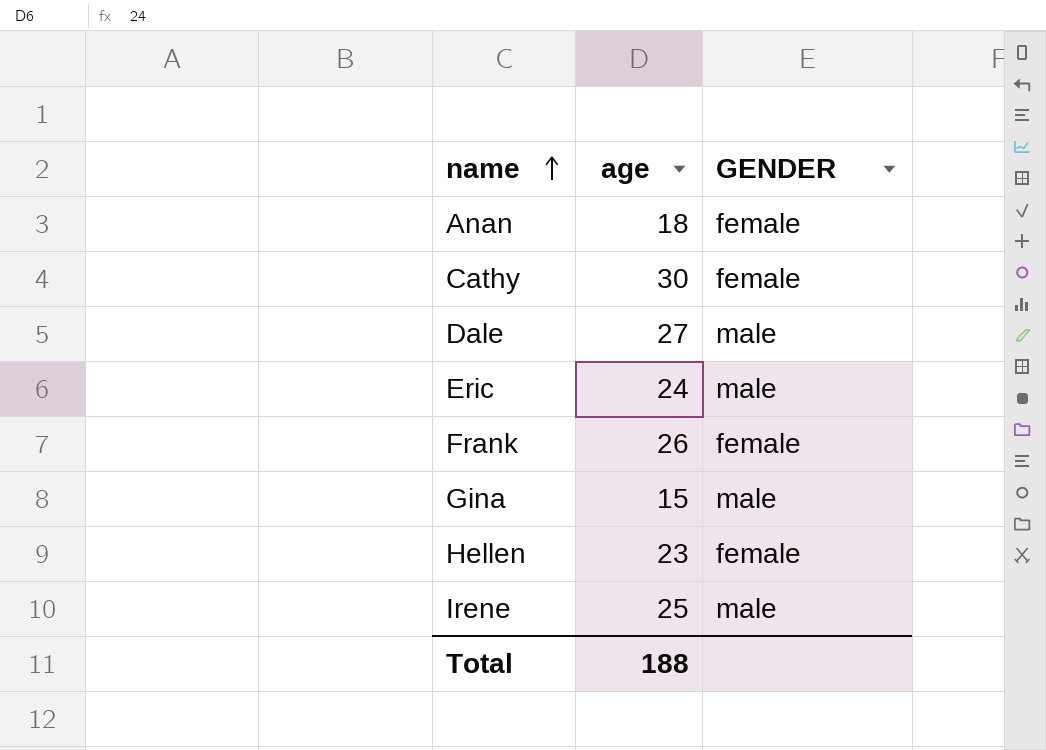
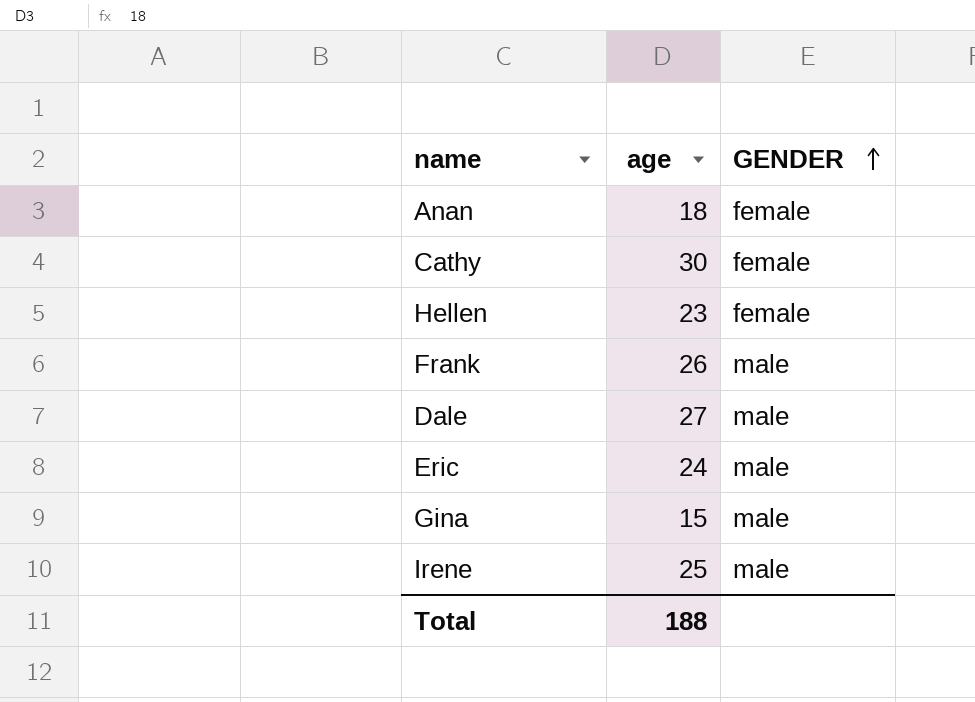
row order: name ascending -> GENDER ascending
Frank | GENDER: female -> male

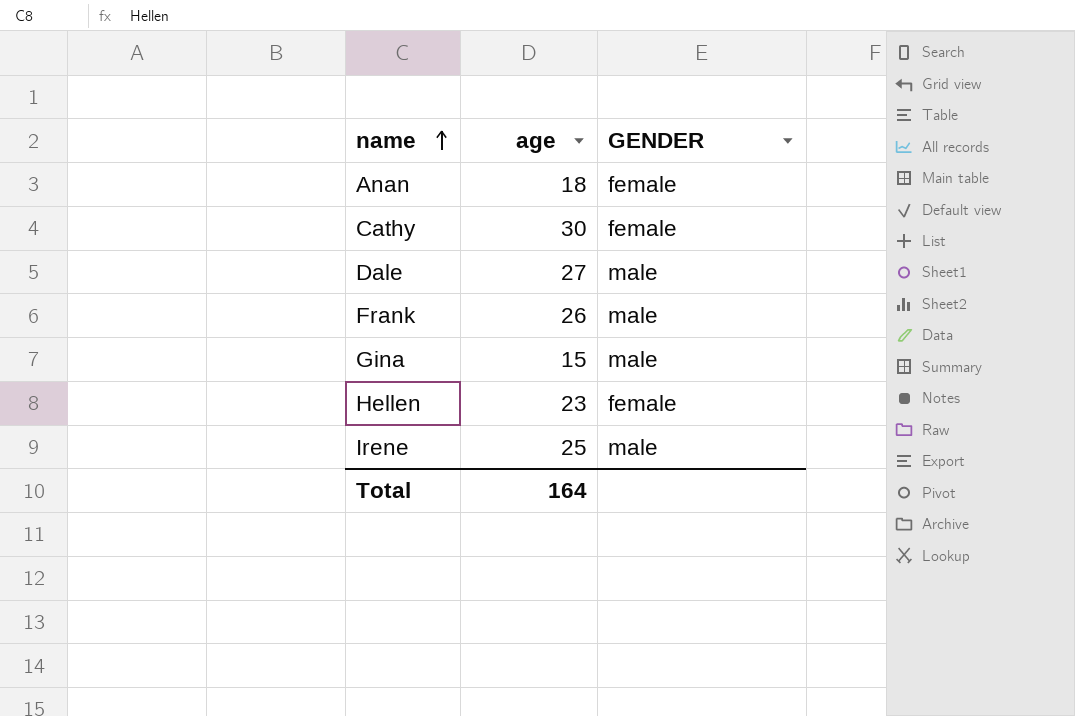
row order: GENDER ascending -> name ascending
row Eric: 24 | male -> none
Total | age: 188 -> 164

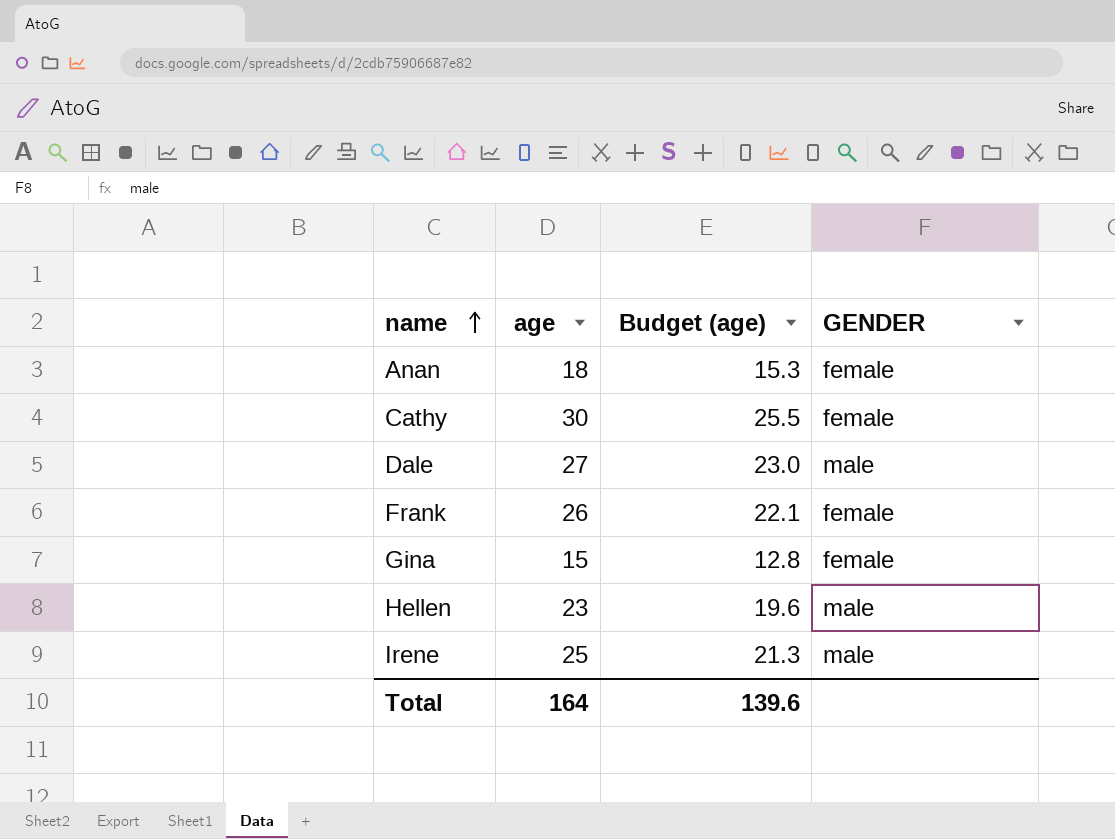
column Budget (age) | formula: none -> [age] * 0.85
Frank | GENDER: male -> female
Gina | GENDER: male -> female
Hellen | GENDER: female -> male

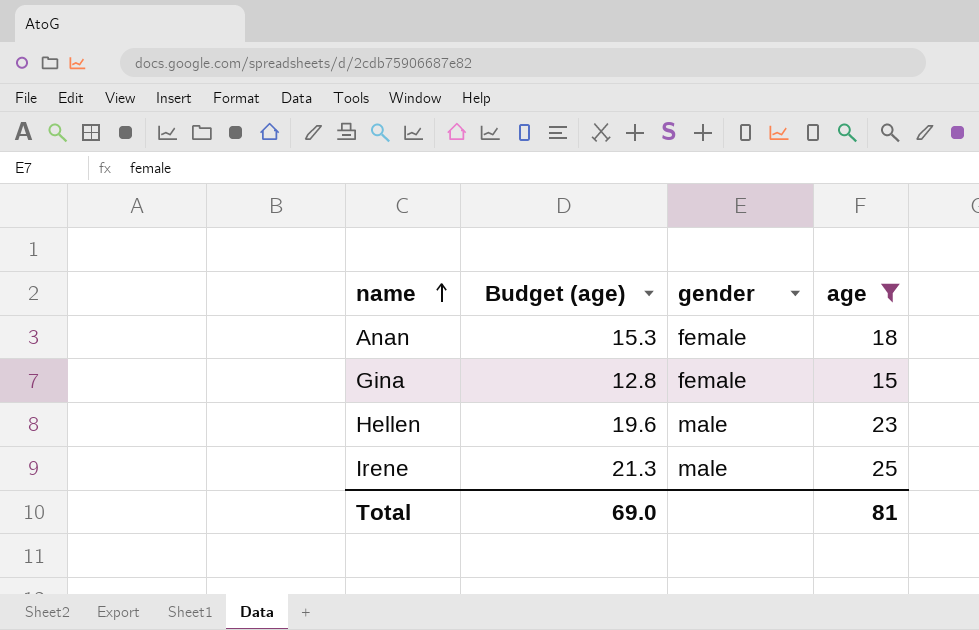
filter: none -> age <= 25
column name: GENDER -> gender
column age | position: 2 -> 4
Total | Budget (age): 139.6 -> 69.0
Total | age: 164 -> 81

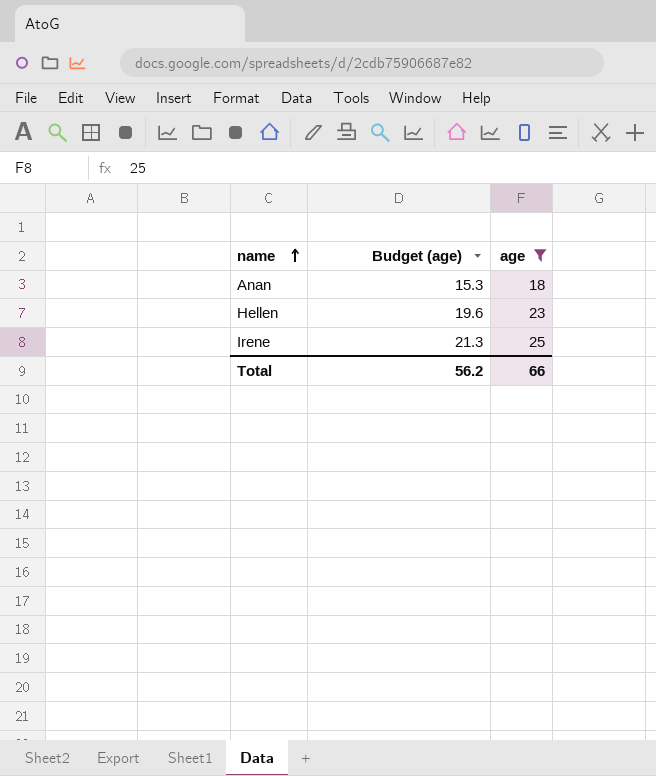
column gender | position: 3 -> none
row Gina: 12.8 | female | 15 -> none
Total | Budget (age): 69.0 -> 56.2
Total | age: 81 -> 66

